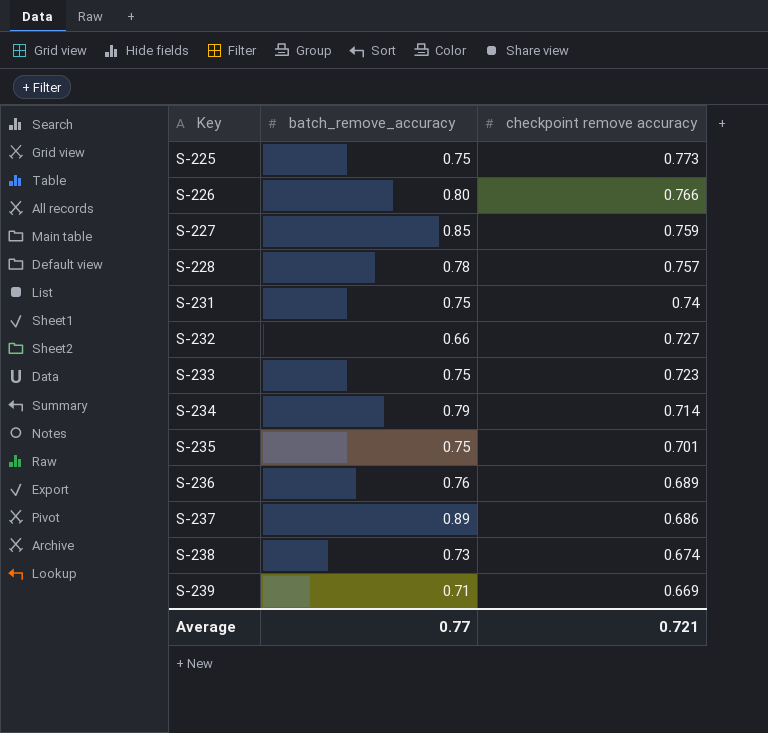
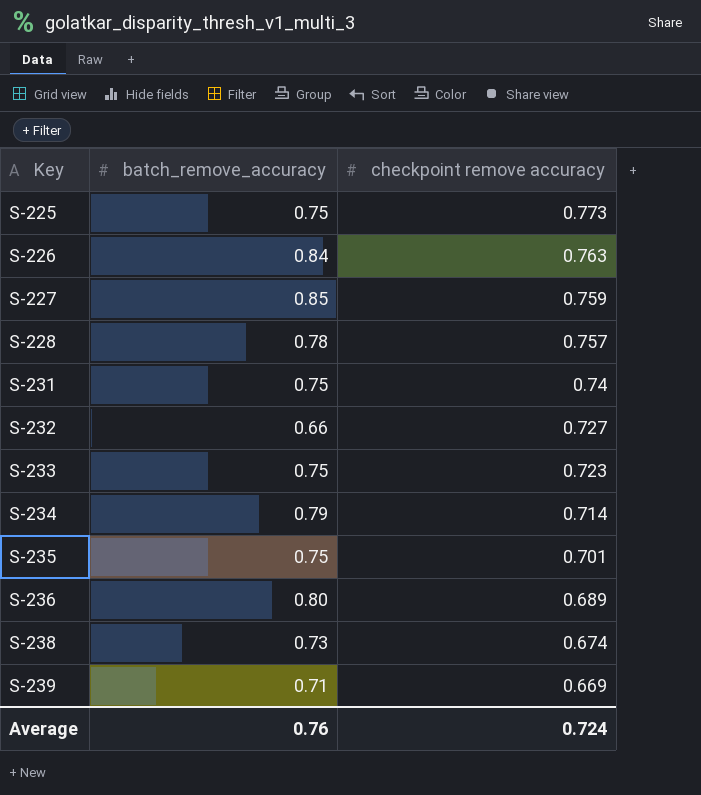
row S-237: 0.89 | 0.686 -> none
S-226 | batch_remove_accuracy: 0.80 -> 0.84
S-226 | checkpoint remove accuracy: 0.766 -> 0.763
S-236 | batch_remove_accuracy: 0.76 -> 0.80
Average | batch_remove_accuracy: 0.77 -> 0.76
Average | checkpoint remove accuracy: 0.721 -> 0.724

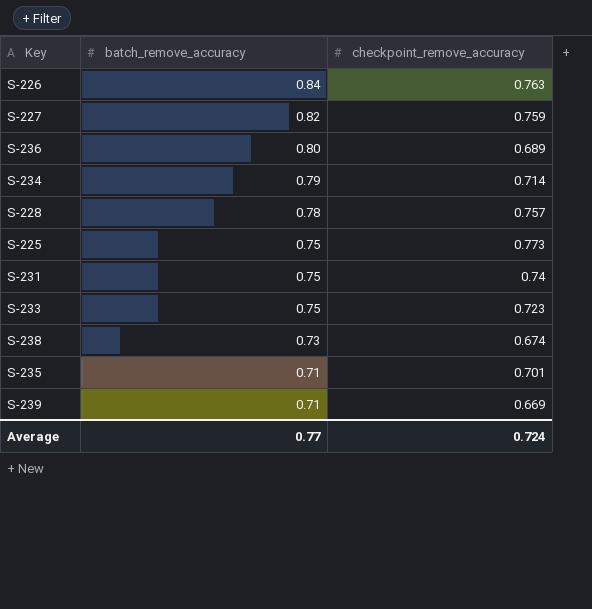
row order: Key ascending -> batch_remove_accuracy descending
column name: checkpoint remove accuracy -> checkpoint_remove_accuracy
row S-232: 0.66 | 0.727 -> none
S-227 | batch_remove_accuracy: 0.85 -> 0.82
S-235 | batch_remove_accuracy: 0.75 -> 0.71
Average | batch_remove_accuracy: 0.76 -> 0.77

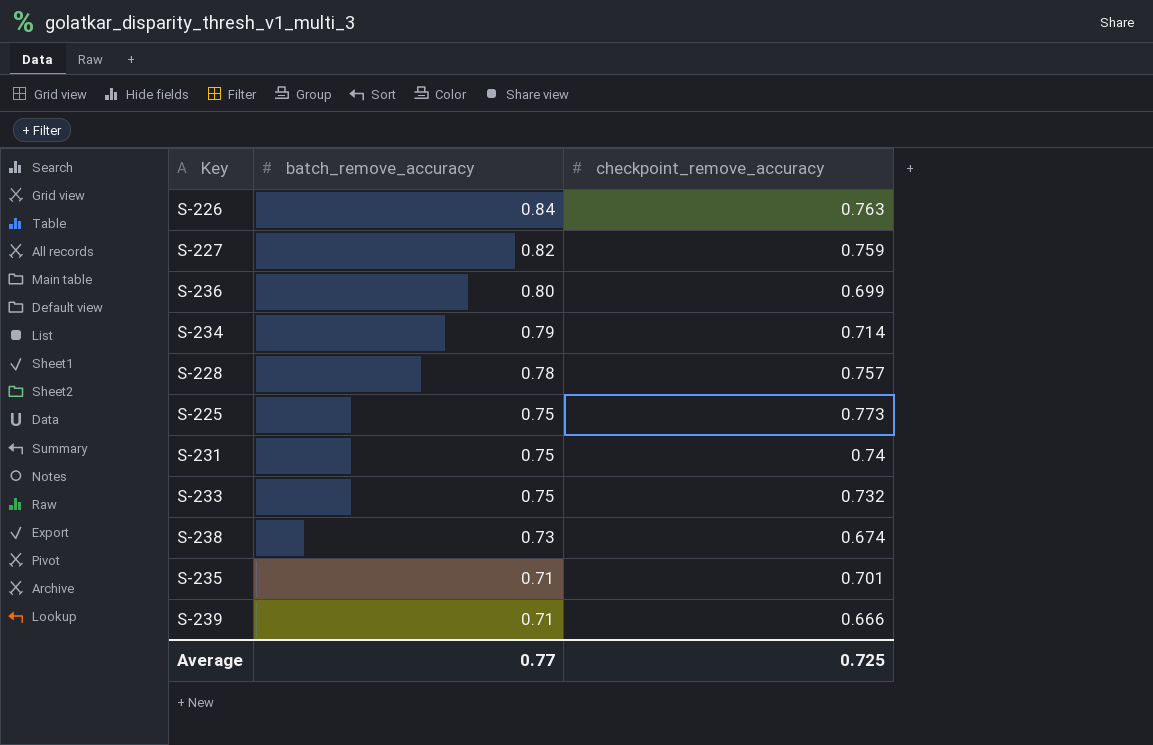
S-236 | checkpoint_remove_accuracy: 0.689 -> 0.699
S-233 | checkpoint_remove_accuracy: 0.723 -> 0.732
S-239 | checkpoint_remove_accuracy: 0.669 -> 0.666
Average | checkpoint_remove_accuracy: 0.724 -> 0.725

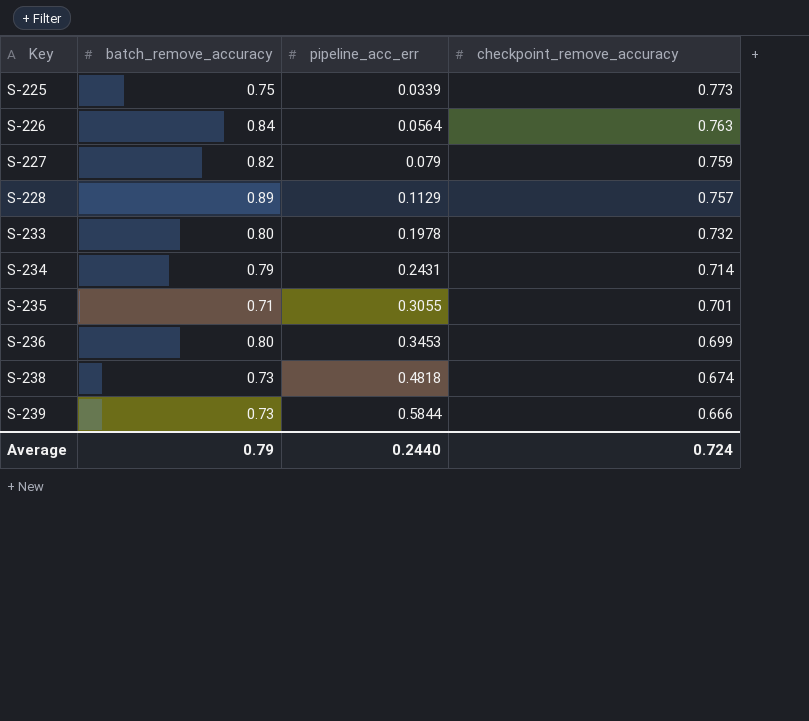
row order: batch_remove_accuracy descending -> Key ascending
column pipeline_acc_err | position: none -> 3
row S-231: 0.75 | 0.74 -> none
S-228 | batch_remove_accuracy: 0.78 -> 0.89
S-233 | batch_remove_accuracy: 0.75 -> 0.80
S-239 | batch_remove_accuracy: 0.71 -> 0.73
Average | batch_remove_accuracy: 0.77 -> 0.79
Average | checkpoint_remove_accuracy: 0.725 -> 0.724

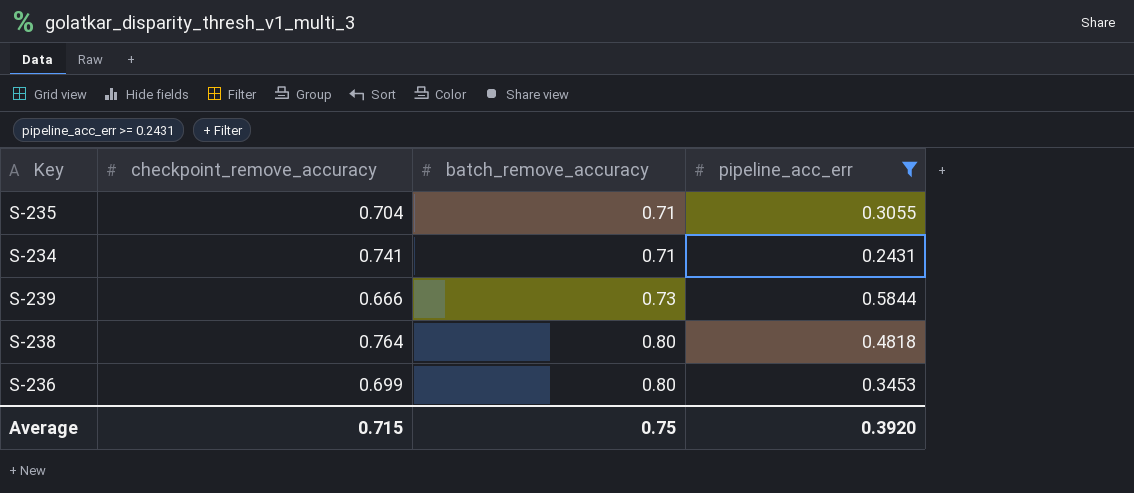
filter: none -> pipeline_acc_err >= 0.2431
row order: Key ascending -> batch_remove_accuracy ascending
column checkpoint_remove_accuracy | position: 4 -> 2
S-235 | checkpoint_remove_accuracy: 0.701 -> 0.704
S-234 | checkpoint_remove_accuracy: 0.714 -> 0.741
S-234 | batch_remove_accuracy: 0.79 -> 0.71
S-238 | checkpoint_remove_accuracy: 0.674 -> 0.764
S-238 | batch_remove_accuracy: 0.73 -> 0.80
Average | checkpoint_remove_accuracy: 0.724 -> 0.715
Average | batch_remove_accuracy: 0.79 -> 0.75
Average | pipeline_acc_err: 0.2440 -> 0.3920

